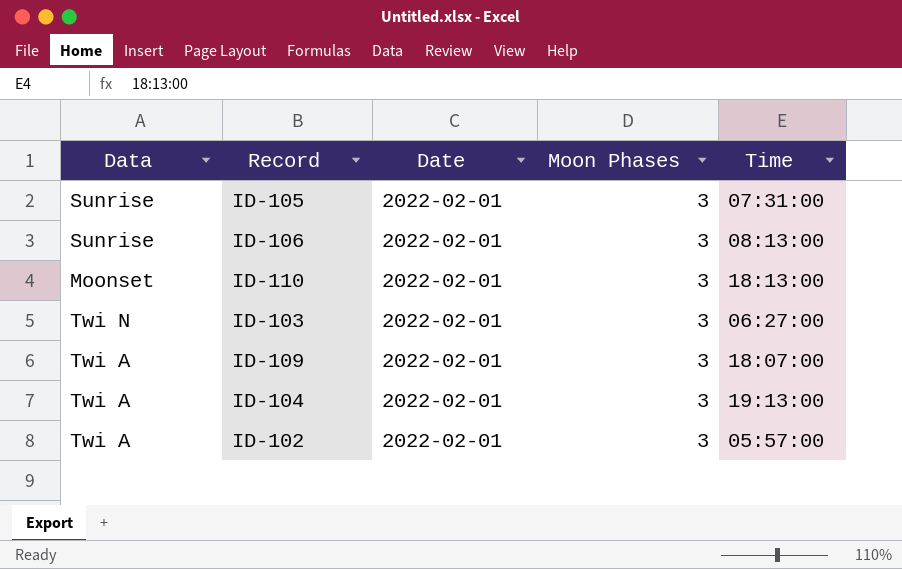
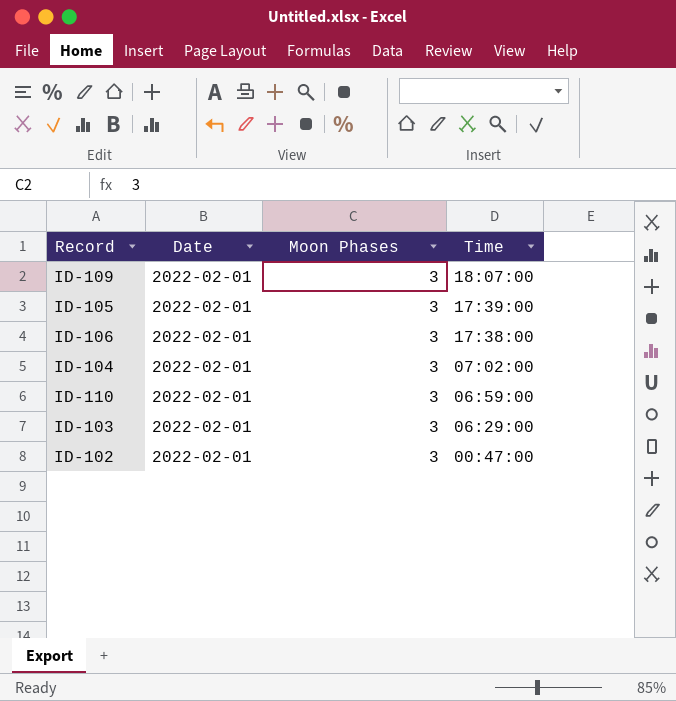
row order: none -> Time descending
column Data | position: 1 -> none
ID-105 | Time: 07:31:00 -> 17:39:00
ID-106 | Time: 08:13:00 -> 17:38:00
ID-104 | Time: 19:13:00 -> 07:02:00
ID-110 | Time: 18:13:00 -> 06:59:00
ID-103 | Time: 06:27:00 -> 06:29:00
ID-102 | Time: 05:57:00 -> 00:47:00

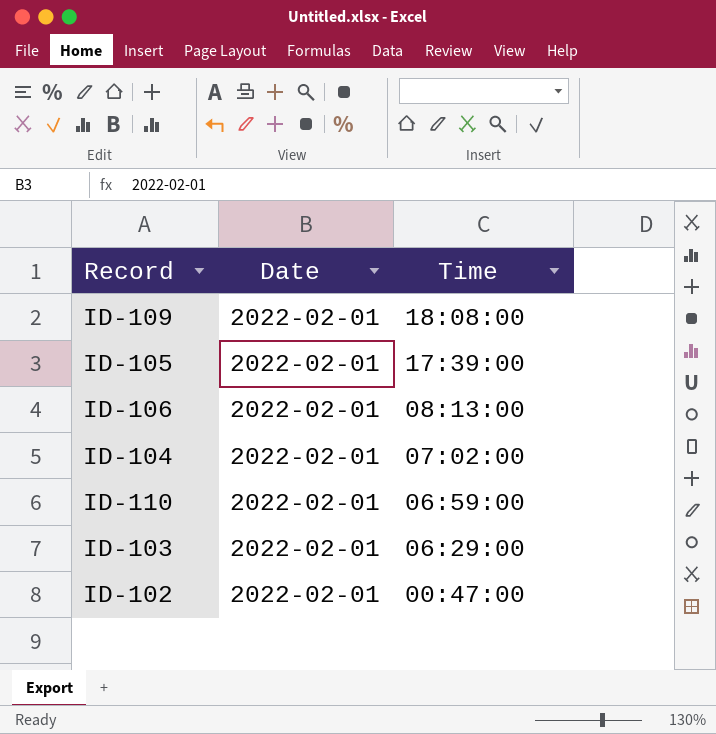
column Moon Phases | position: 3 -> none
ID-109 | Time: 18:07:00 -> 18:08:00
ID-106 | Time: 17:38:00 -> 08:13:00

